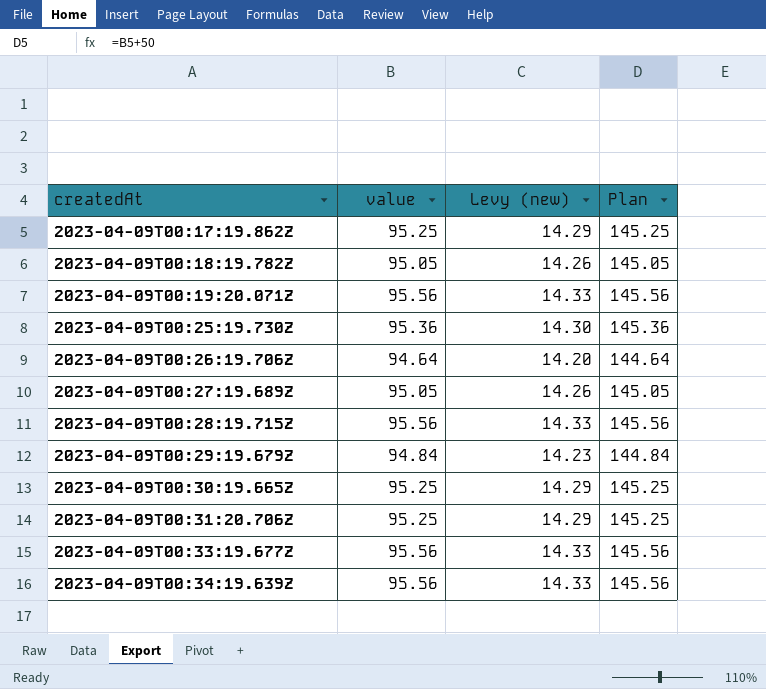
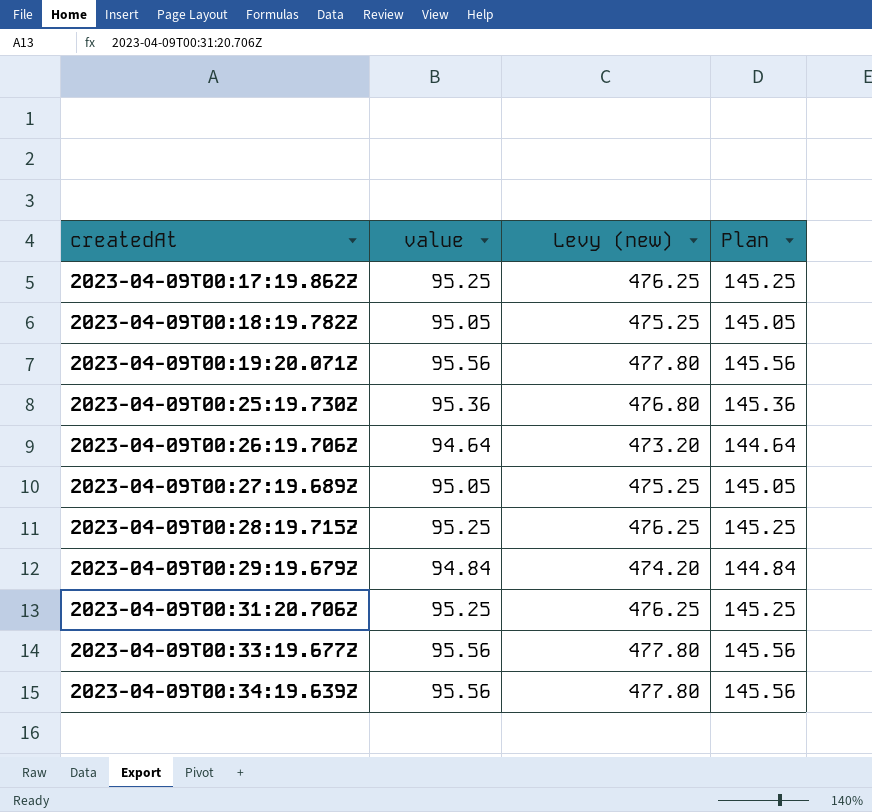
column Levy (new) | formula: [value] * 0.15 -> [value] * 5
row 2023-04-09T00:30:19.665Z: 95.25 | 14.29 | 145.25 -> none
2023-04-09T00:28:19.715Z | value: 95.56 -> 95.25
2023-04-09T00:28:19.715Z | Plan: 145.56 -> 145.25

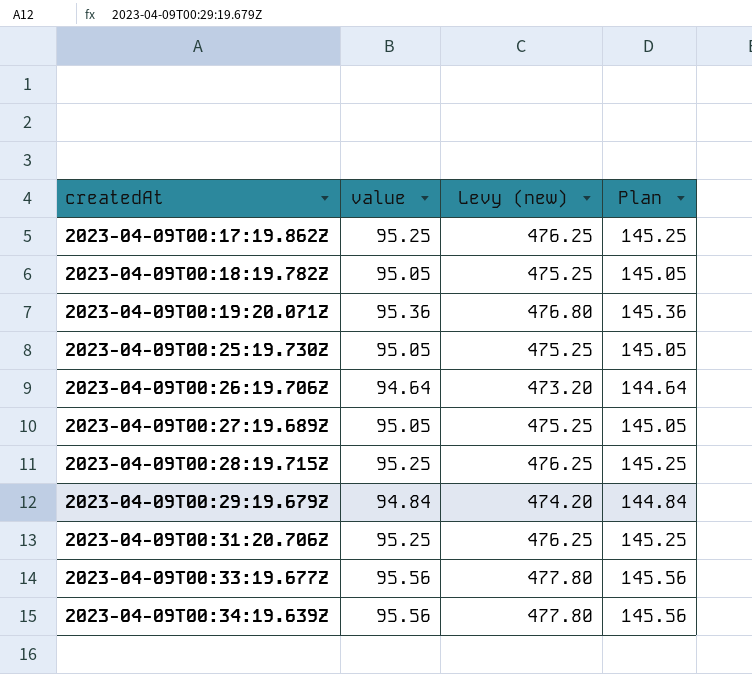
2023-04-09T00:19:20.071Z | value: 95.56 -> 95.36
2023-04-09T00:19:20.071Z | Levy (new): 477.80 -> 476.80
2023-04-09T00:19:20.071Z | Plan: 145.56 -> 145.36
2023-04-09T00:25:19.730Z | value: 95.36 -> 95.05
2023-04-09T00:25:19.730Z | Levy (new): 476.80 -> 475.25
2023-04-09T00:25:19.730Z | Plan: 145.36 -> 145.05

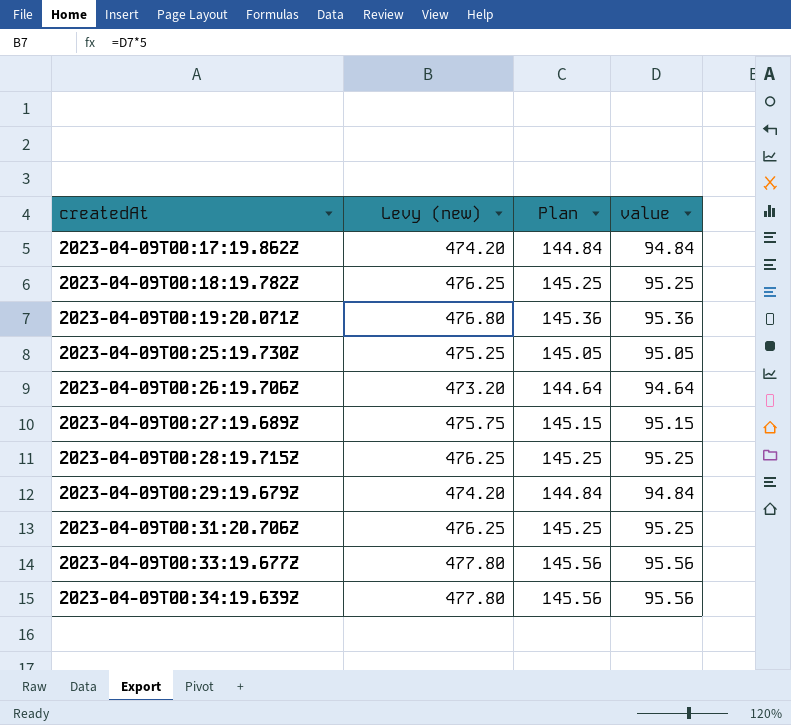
column value | position: 2 -> 4
2023-04-09T00:17:19.862Z | Levy (new): 476.25 -> 474.20
2023-04-09T00:17:19.862Z | Plan: 145.25 -> 144.84
2023-04-09T00:17:19.862Z | value: 95.25 -> 94.84
2023-04-09T00:18:19.782Z | Levy (new): 475.25 -> 476.25
2023-04-09T00:18:19.782Z | Plan: 145.05 -> 145.25
2023-04-09T00:18:19.782Z | value: 95.05 -> 95.25
2023-04-09T00:27:19.689Z | Levy (new): 475.25 -> 475.75
2023-04-09T00:27:19.689Z | Plan: 145.05 -> 145.15
2023-04-09T00:27:19.689Z | value: 95.05 -> 95.15

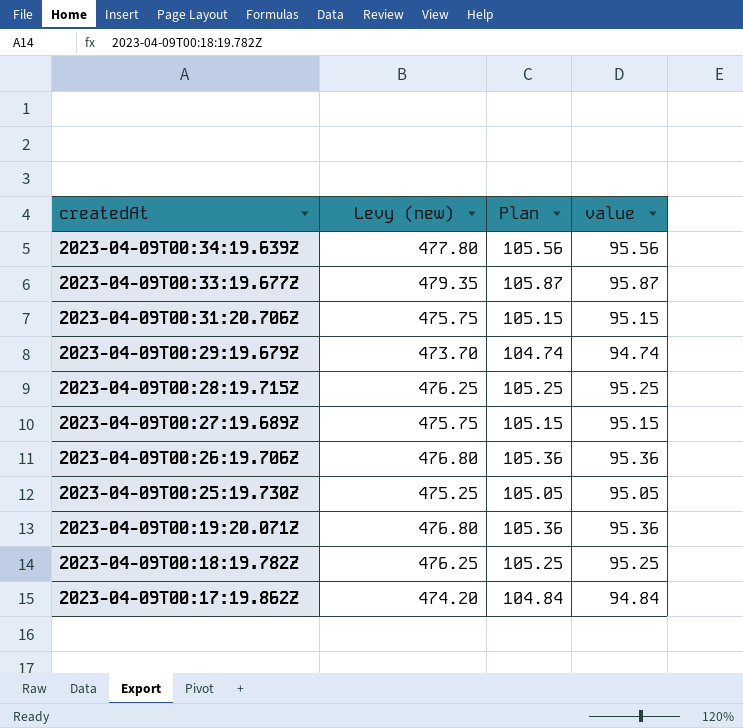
row order: createdAt ascending -> createdAt descending
column Plan | formula: [value] + 50 -> [value] + 10
2023-04-09T00:33:19.677Z | Levy (new): 477.80 -> 479.35
2023-04-09T00:33:19.677Z | value: 95.56 -> 95.87
2023-04-09T00:31:20.706Z | Levy (new): 476.25 -> 475.75
2023-04-09T00:31:20.706Z | value: 95.25 -> 95.15
2023-04-09T00:29:19.679Z | Levy (new): 474.20 -> 473.70
2023-04-09T00:29:19.679Z | value: 94.84 -> 94.74
2023-04-09T00:26:19.706Z | Levy (new): 473.20 -> 476.80
2023-04-09T00:26:19.706Z | value: 94.64 -> 95.36

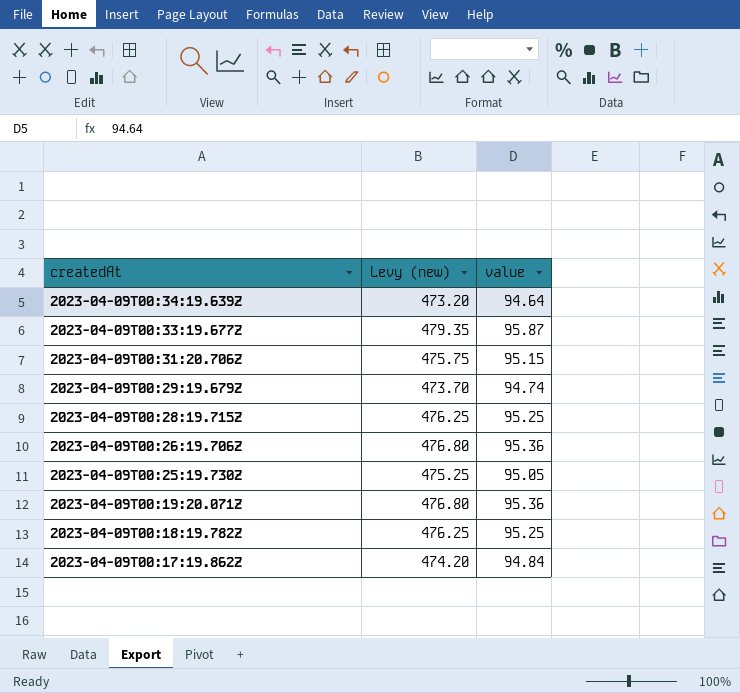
column Plan | formula: [value] + 10 -> none
row 2023-04-09T00:27:19.689Z: 475.75 | 105.15 | 95.15 -> none
2023-04-09T00:34:19.639Z | Levy (new): 477.80 -> 473.20
2023-04-09T00:34:19.639Z | value: 95.56 -> 94.64

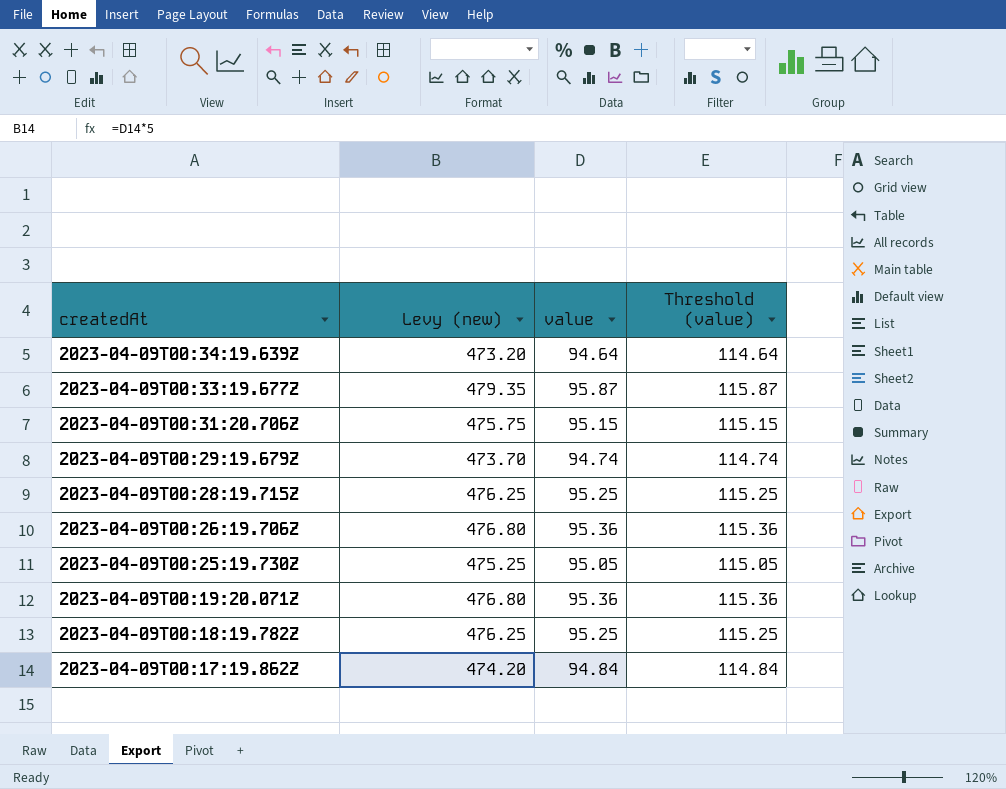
column Threshold (value) | formula: none -> [value] + 20

